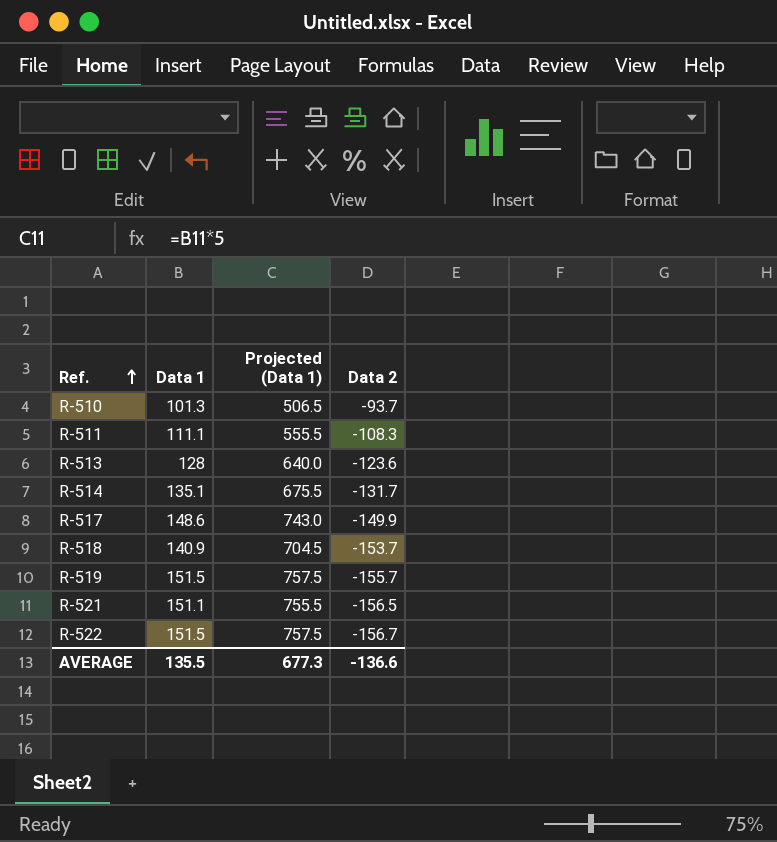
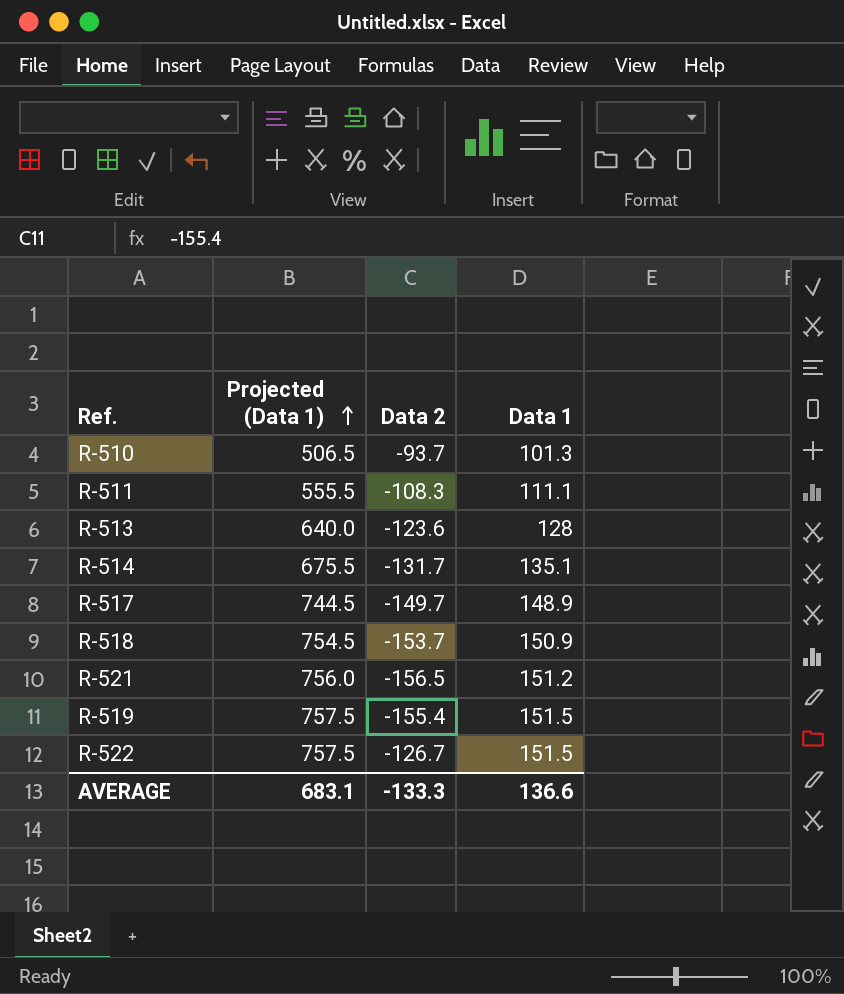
row order: Ref. ascending -> Projected (Data 1) ascending
column Data 1 | position: 2 -> 4
R-517 | Projected (Data 1): 743.0 -> 744.5
R-517 | Data 2: -149.9 -> -149.7
R-517 | Data 1: 148.6 -> 148.9
R-518 | Projected (Data 1): 704.5 -> 754.5
R-518 | Data 1: 140.9 -> 150.9
R-521 | Projected (Data 1): 755.5 -> 756.0
R-521 | Data 1: 151.1 -> 151.2
R-519 | Data 2: -155.7 -> -155.4
R-522 | Data 2: -156.7 -> -126.7
AVERAGE | Projected (Data 1): 677.3 -> 683.1
AVERAGE | Data 2: -136.6 -> -133.3
AVERAGE | Data 1: 135.5 -> 136.6

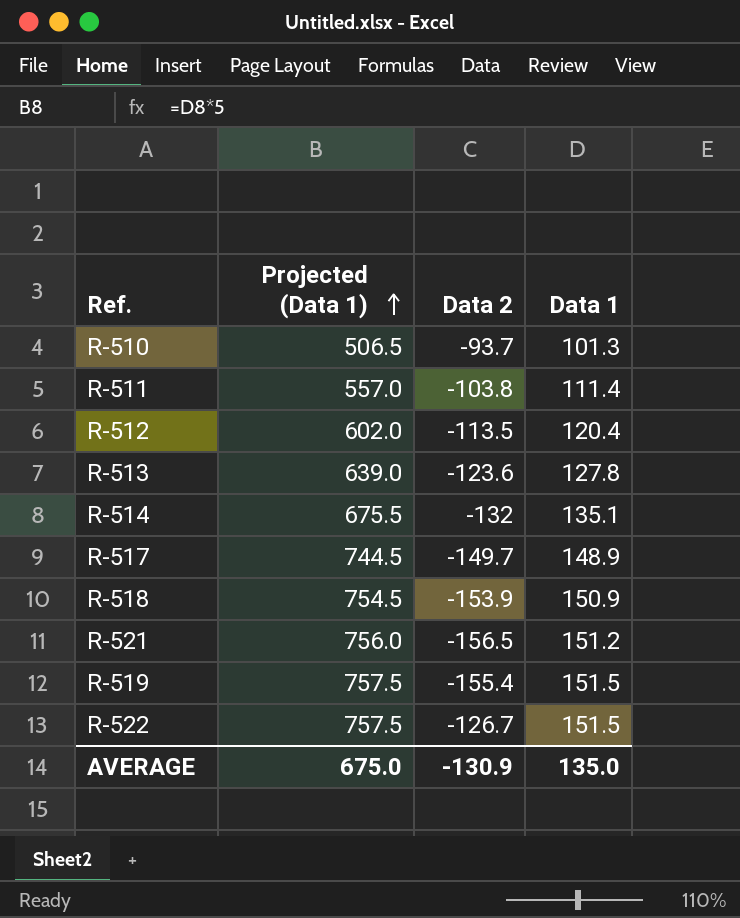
R-511 | Projected (Data 1): 555.5 -> 557.0
R-511 | Data 2: -108.3 -> -103.8
R-511 | Data 1: 111.1 -> 111.4
row R-512: none -> 602.0 | -113.5 | 120.4
R-513 | Projected (Data 1): 640.0 -> 639.0
R-513 | Data 1: 128 -> 127.8
R-514 | Data 2: -131.7 -> -132
R-518 | Data 2: -153.7 -> -153.9
AVERAGE | Projected (Data 1): 683.1 -> 675.0
AVERAGE | Data 2: -133.3 -> -130.9
AVERAGE | Data 1: 136.6 -> 135.0

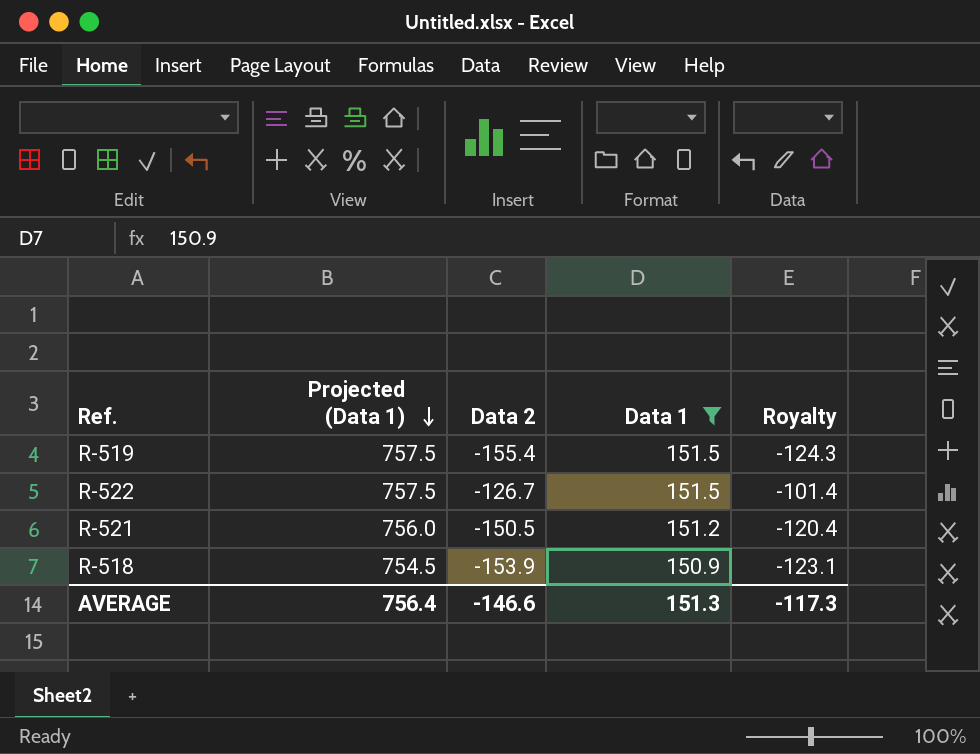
filter: none -> Data 1 >= 150.9
row order: Projected (Data 1) ascending -> Projected (Data 1) descending
column Royalty | formula: none -> [Data 2] * 0.8
R-521 | Data 2: -156.5 -> -150.5
AVERAGE | Projected (Data 1): 675.0 -> 756.4
AVERAGE | Data 2: -130.9 -> -146.6
AVERAGE | Data 1: 135.0 -> 151.3

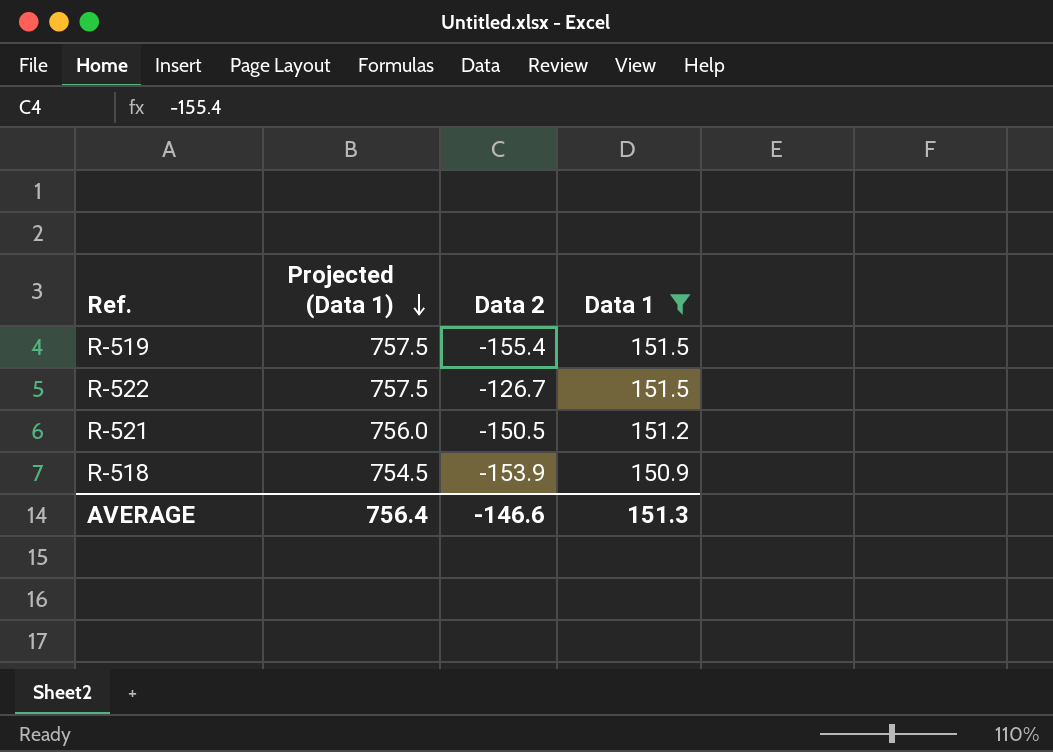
column Royalty | formula: [Data 2] * 0.8 -> none

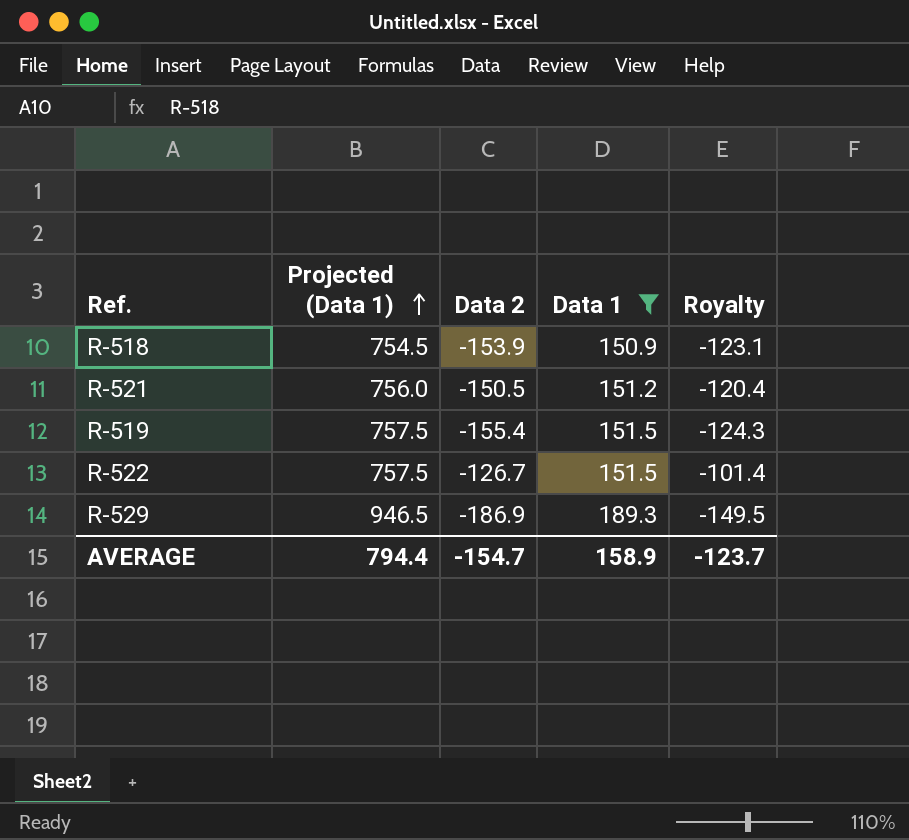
row order: Projected (Data 1) descending -> Projected (Data 1) ascending
column Royalty | formula: none -> [Data 2] * 0.8
row R-529: none -> 946.5 | -186.9 | 189.3 | -149.5
AVERAGE | Projected (Data 1): 756.4 -> 794.4
AVERAGE | Data 2: -146.6 -> -154.7
AVERAGE | Data 1: 151.3 -> 158.9

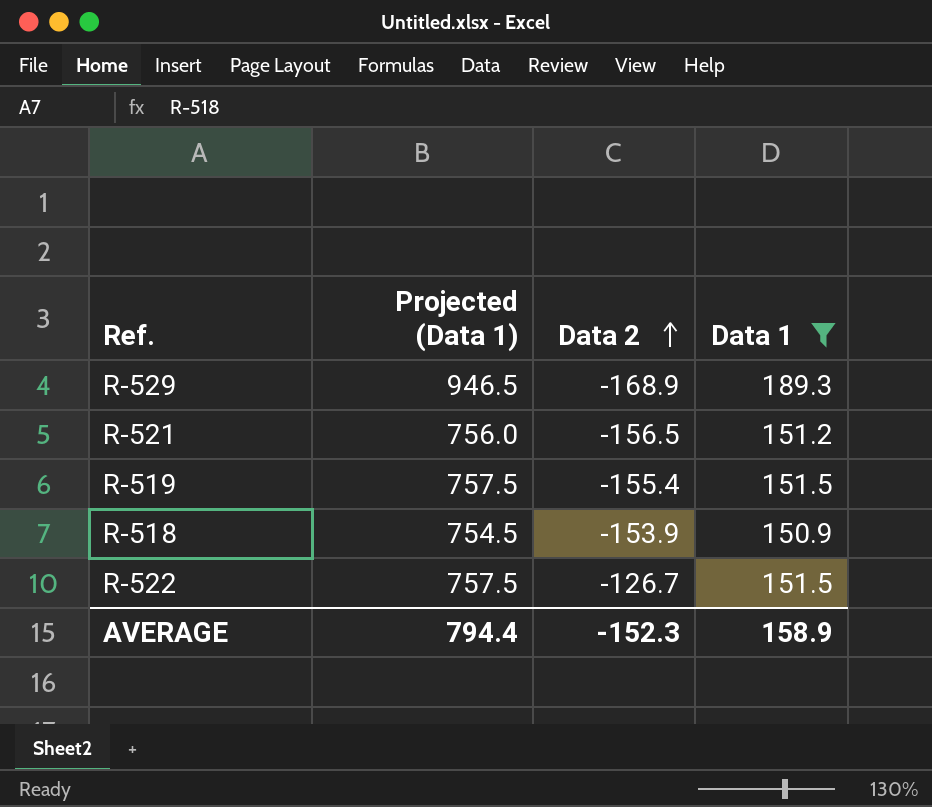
row order: Projected (Data 1) ascending -> Data 2 ascending
column Royalty | formula: [Data 2] * 0.8 -> none
R-529 | Data 2: -186.9 -> -168.9
R-521 | Data 2: -150.5 -> -156.5
AVERAGE | Data 2: -154.7 -> -152.3

